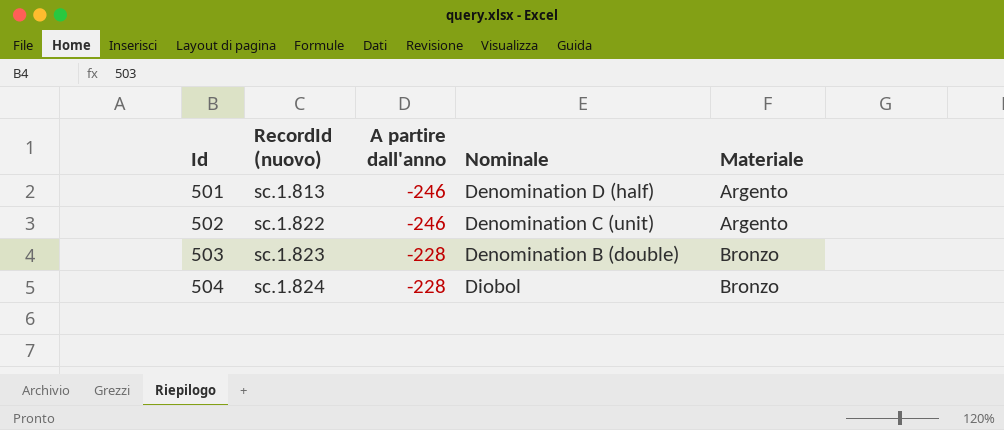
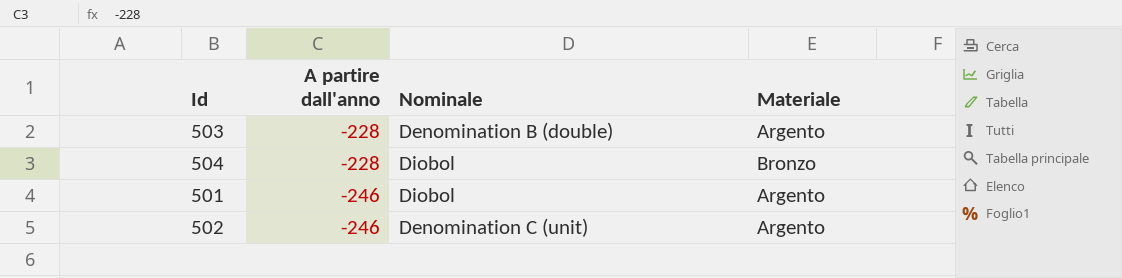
row order: Id ascending -> A partire dall'anno descending
column RecordId (nuovo) | position: 2 -> none
503 | Materiale: Bronzo -> Argento
501 | Nominale: Denomination D (half) -> Diobol

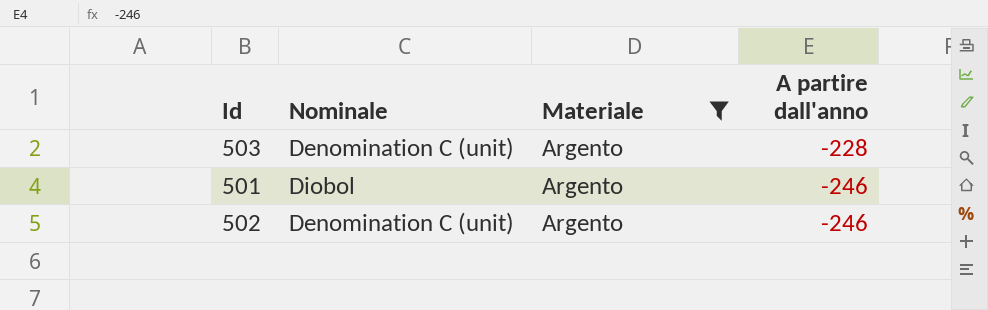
filter: none -> Materiale = Argento
column A partire dall'anno | position: 2 -> 4
503 | Nominale: Denomination B (double) -> Denomination C (unit)

